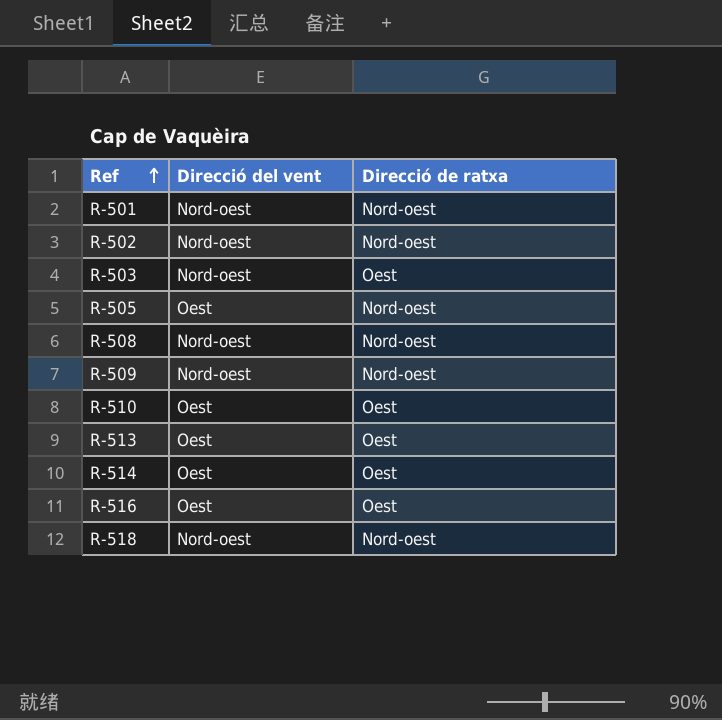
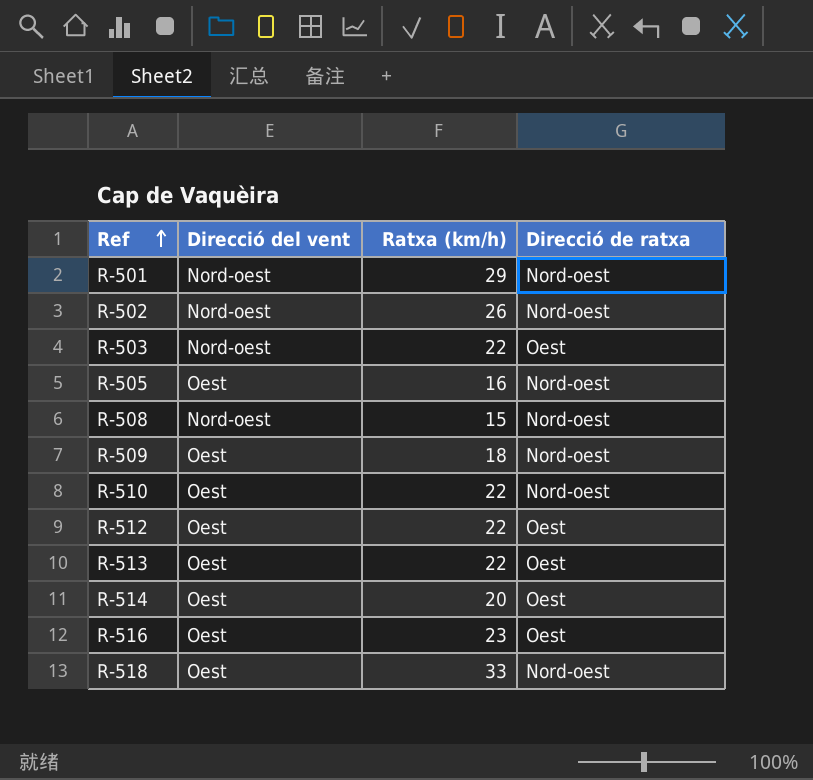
column Ratxa (km/h) | position: none -> 3
R-509 | Direcció del vent: Nord-oest -> Oest
R-510 | Direcció de ratxa: Oest -> Nord-oest
row R-512: none -> Oest | 22 | Oest
R-518 | Direcció del vent: Nord-oest -> Oest

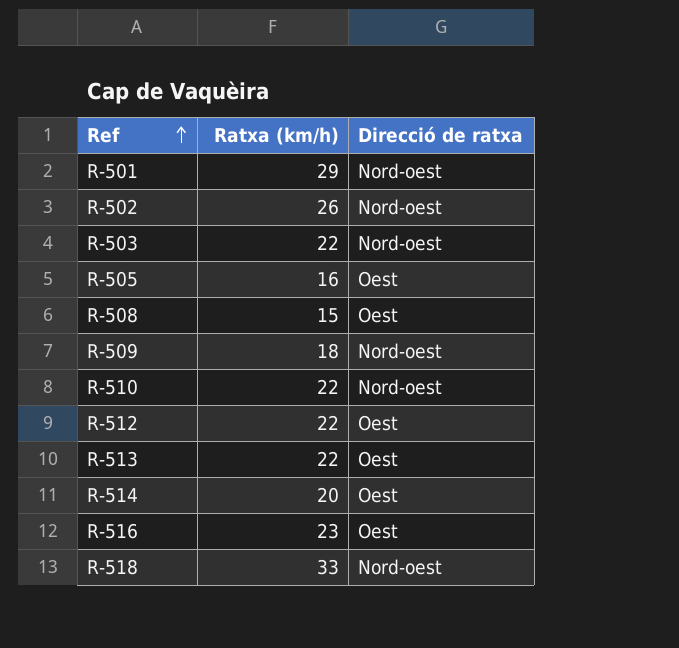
column Direcció del vent | position: 2 -> none
R-503 | Direcció de ratxa: Oest -> Nord-oest
R-505 | Direcció de ratxa: Nord-oest -> Oest
R-508 | Direcció de ratxa: Nord-oest -> Oest

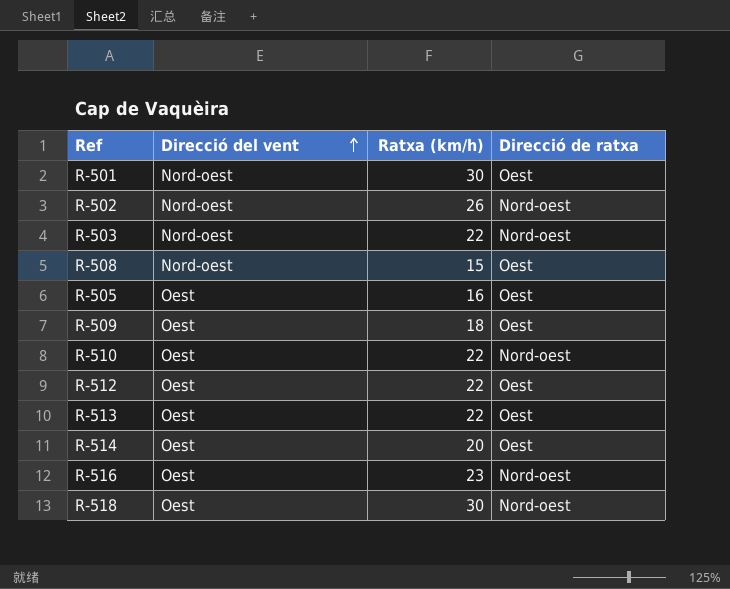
row order: Ref ascending -> Direcció del vent ascending
column Direcció del vent | position: none -> 2
R-501 | Ratxa (km/h): 29 -> 30
R-501 | Direcció de ratxa: Nord-oest -> Oest
R-509 | Direcció de ratxa: Nord-oest -> Oest
R-516 | Direcció de ratxa: Oest -> Nord-oest
R-518 | Ratxa (km/h): 33 -> 30

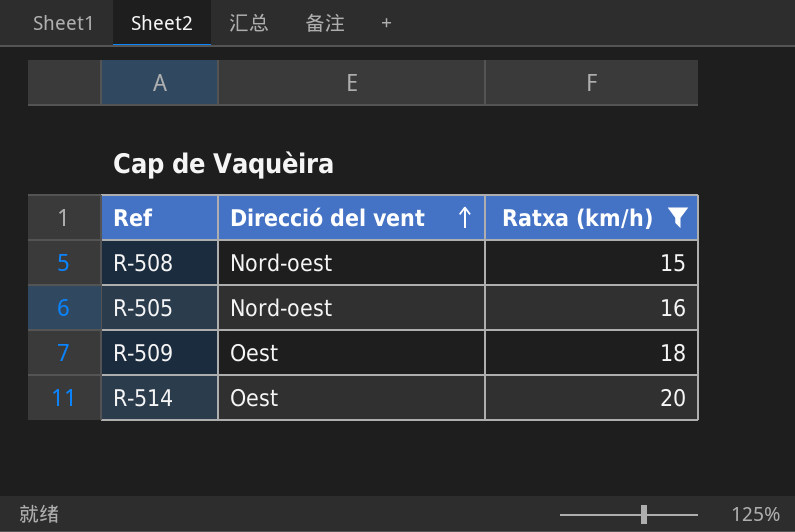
filter: none -> Ratxa (km/h) <= 20
column Direcció de ratxa | position: 4 -> none
R-505 | Direcció del vent: Oest -> Nord-oest

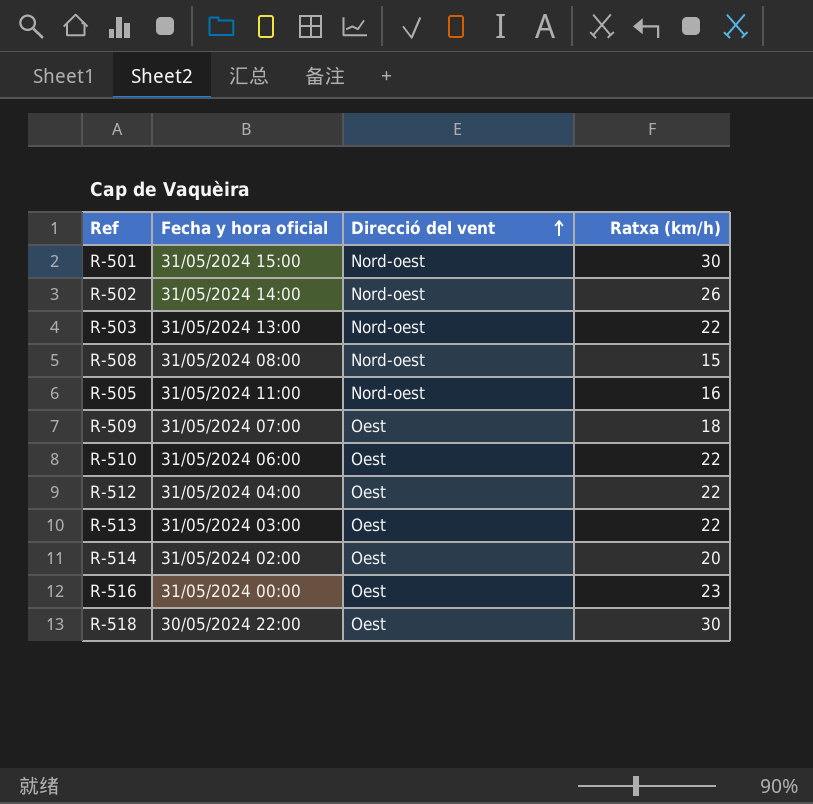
filter: Ratxa (km/h) <= 20 -> none
column Fecha y hora oficial | position: none -> 2

